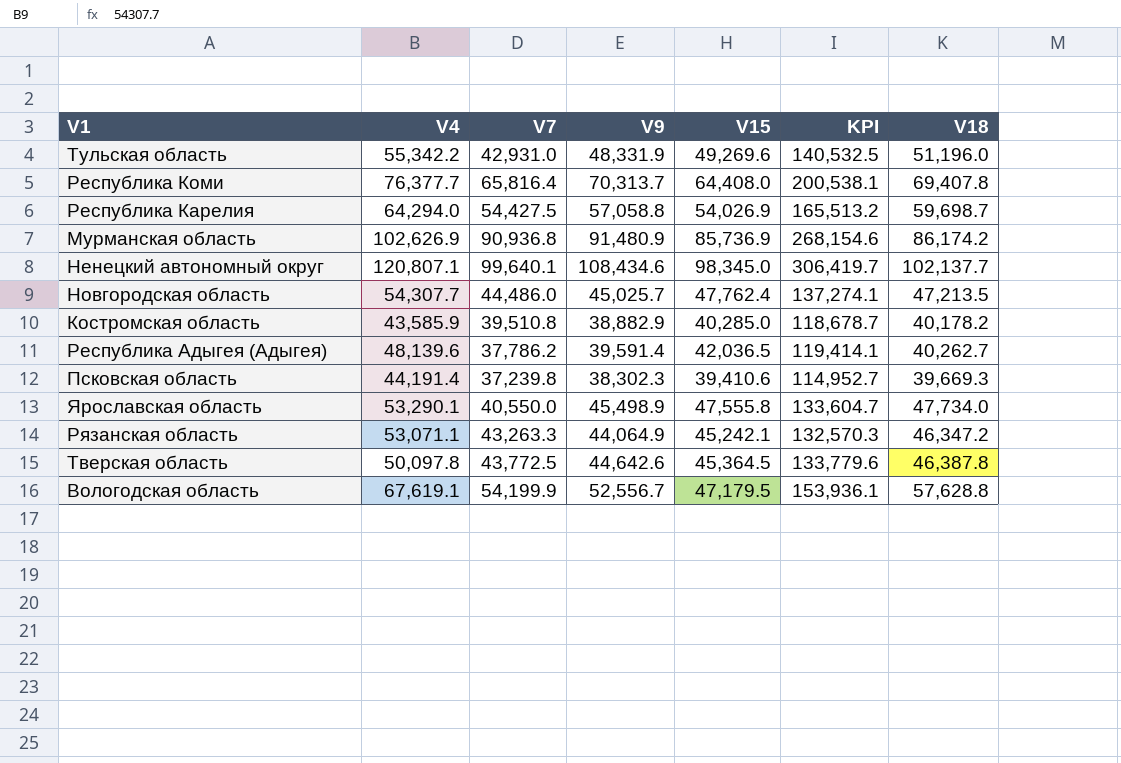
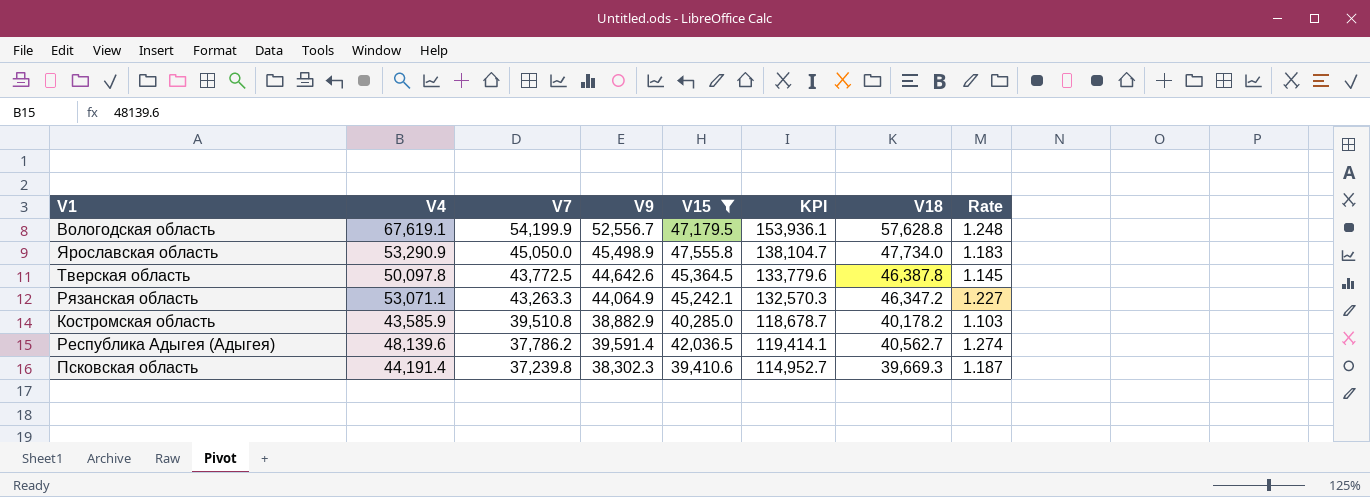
filter: none -> V15 <= 47,555.8
row order: none -> V7 descending
column Rate | formula: none -> [V4] / [V7]
Ярославская область | V4: 53,290.1 -> 53,290.9
Ярославская область | V7: 40,550.0 -> 45,050.0
Ярославская область | KPI: 133,604.7 -> 138,104.7
Республика Адыгея (Адыгея) | V18: 40,262.7 -> 40,562.7

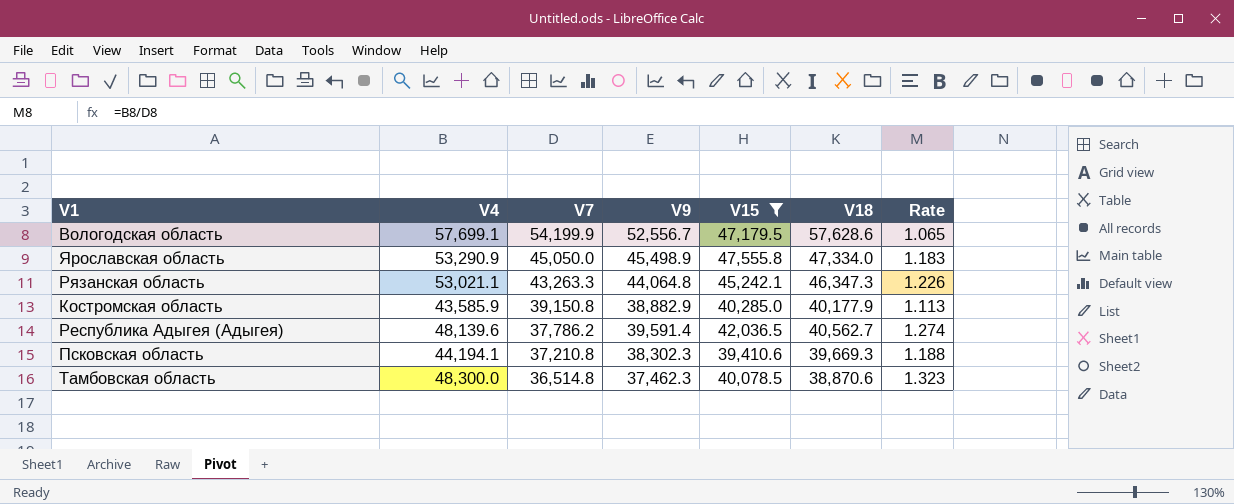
column KPI | formula: [V7] + [V9] + [V15] -> none
row Тверская область: 50,097.8 | 43,772.5 | 44,642.6 | 45,364.5 | 133,779.6 | 46,387.8 | 1.145 -> none
Вологодская область | V4: 67,619.1 -> 57,699.1
Вологодская область | V18: 57,628.8 -> 57,628.6
Вологодская область | Rate: 1.248 -> 1.065
Ярославская область | V18: 47,734.0 -> 47,334.0
Рязанская область | V4: 53,071.1 -> 53,021.1
Рязанская область | V9: 44,064.9 -> 44,064.8
Рязанская область | V18: 46,347.2 -> 46,347.3
Рязанская область | Rate: 1.227 -> 1.226
Костромская область | V7: 39,510.8 -> 39,150.8
Костромская область | V18: 40,178.2 -> 40,177.9
Костромская область | Rate: 1.103 -> 1.113
Псковская область | V4: 44,191.4 -> 44,194.1
Псковская область | V7: 37,239.8 -> 37,210.8
Псковская область | Rate: 1.187 -> 1.188
row Тамбовская область: none -> 48,300.0 | 36,514.8 | 37,462.3 | 40,078.5 | 38,870.6 | 1.323

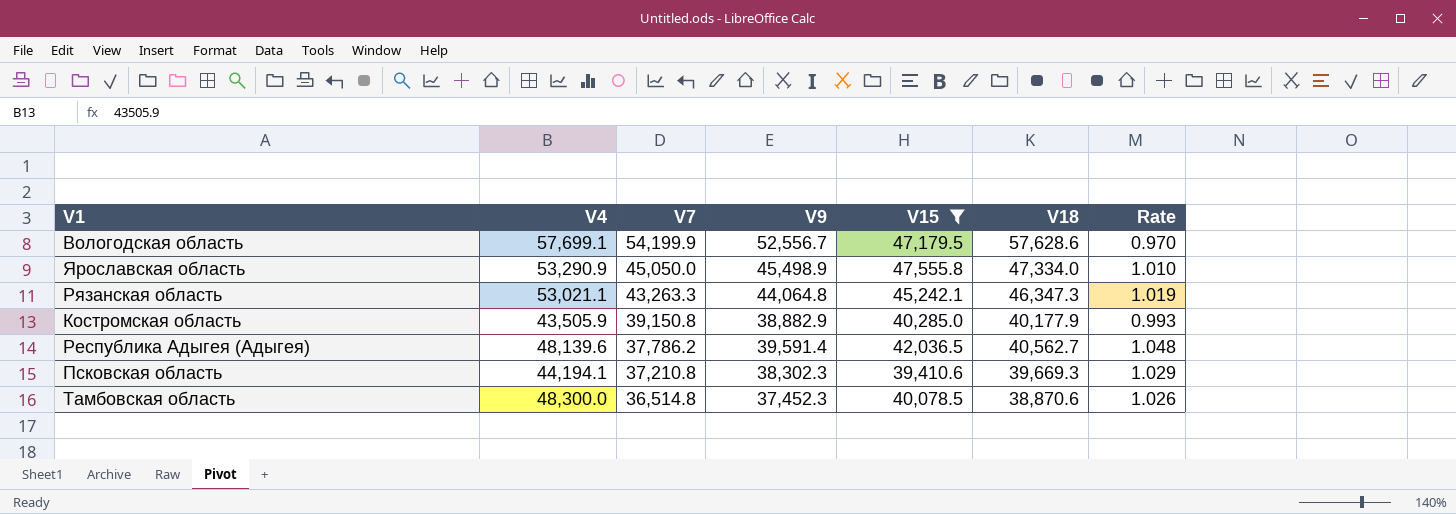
column Rate | formula: [V4] / [V7] -> [V9] / [V7]
Костромская область | V4: 43,585.9 -> 43,505.9
Тамбовская область | V9: 37,462.3 -> 37,452.3

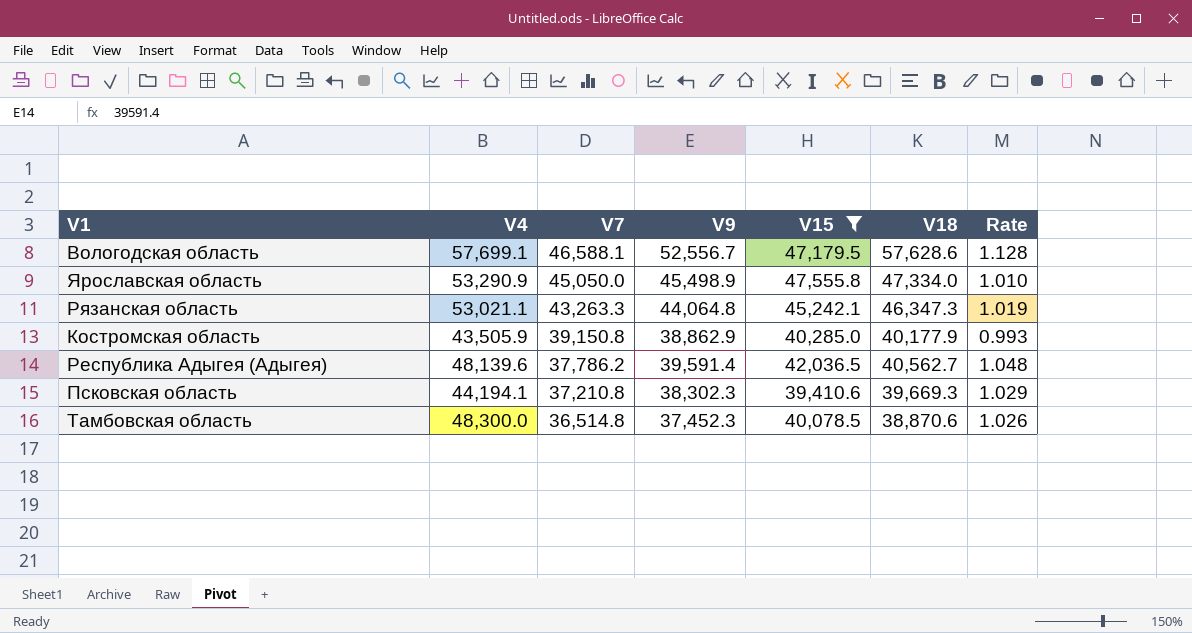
Вологодская область | V7: 54,199.9 -> 46,588.1
Вологодская область | Rate: 0.970 -> 1.128
Костромская область | V9: 38,882.9 -> 38,862.9

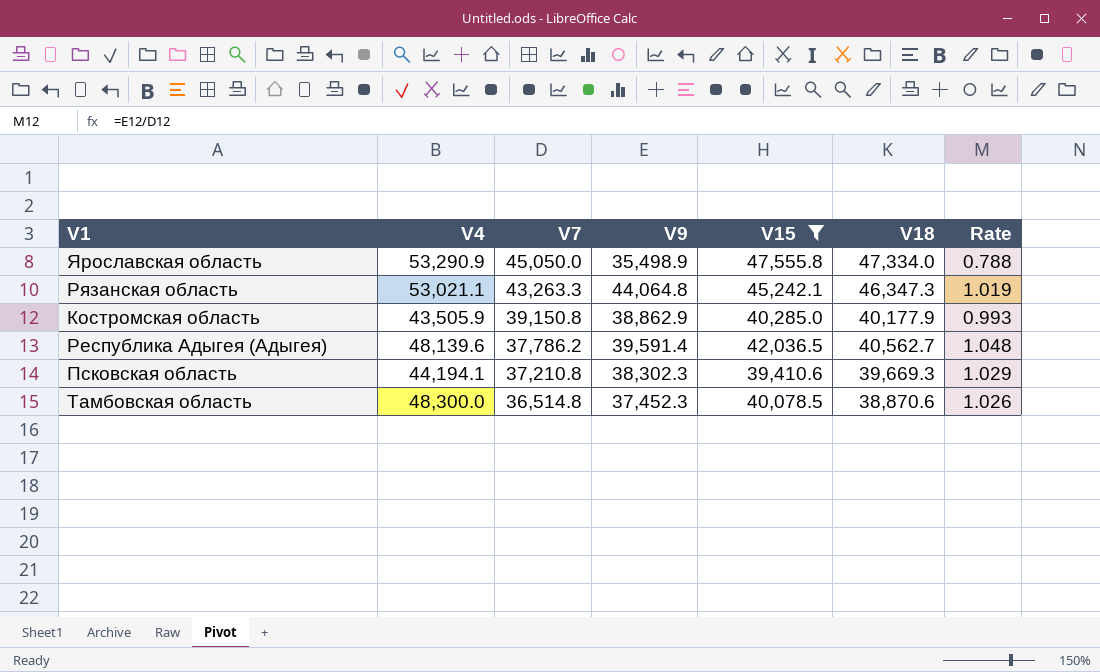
row Вологодская область: 57,699.1 | 46,588.1 | 52,556.7 | 47,179.5 | 57,628.6 | 1.128 -> none
Ярославская область | V9: 45,498.9 -> 35,498.9
Ярославская область | Rate: 1.010 -> 0.788

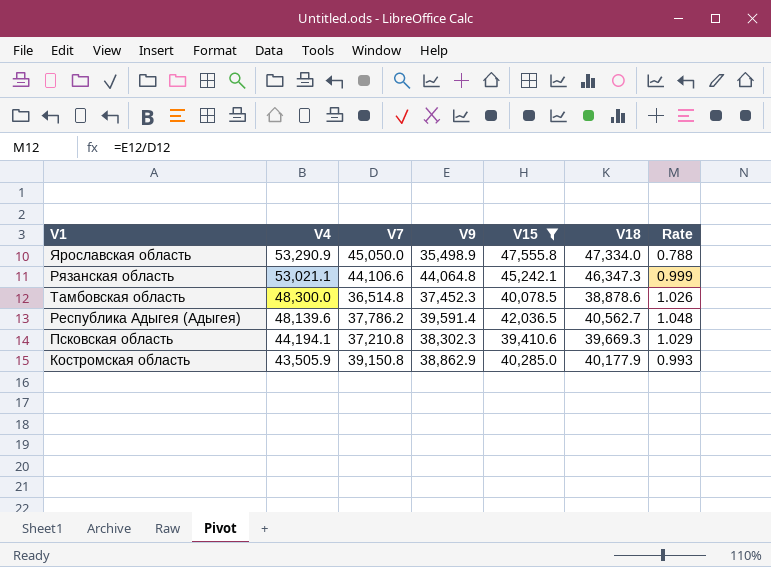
row order: V7 descending -> V4 descending
Рязанская область | V7: 43,263.3 -> 44,106.6
Рязанская область | Rate: 1.019 -> 0.999
Тамбовская область | V18: 38,870.6 -> 38,878.6

